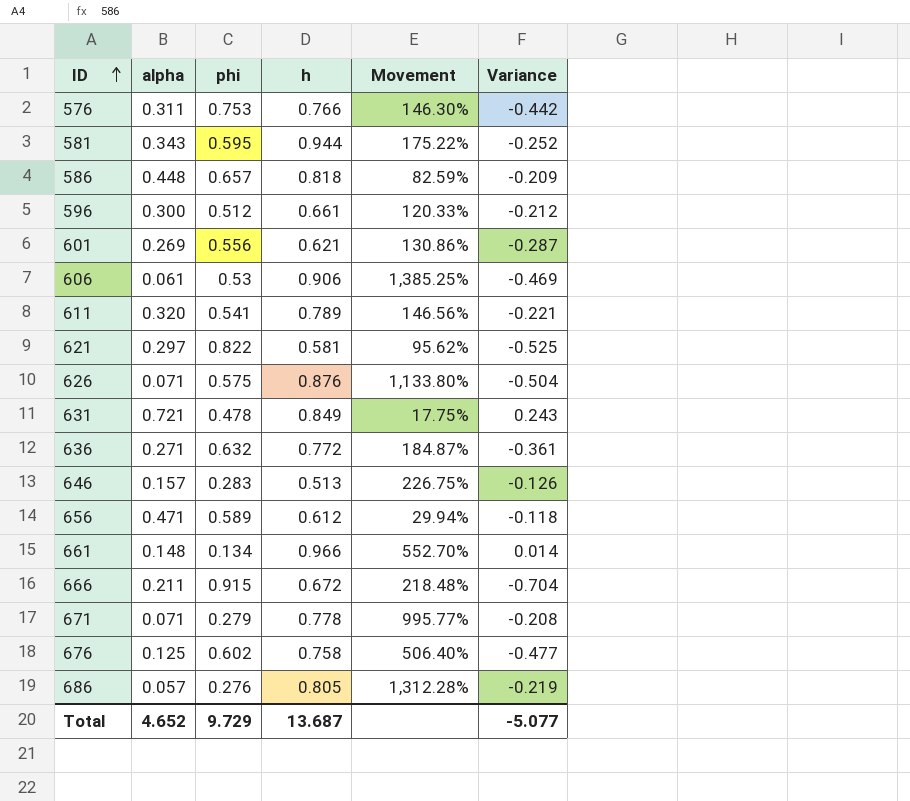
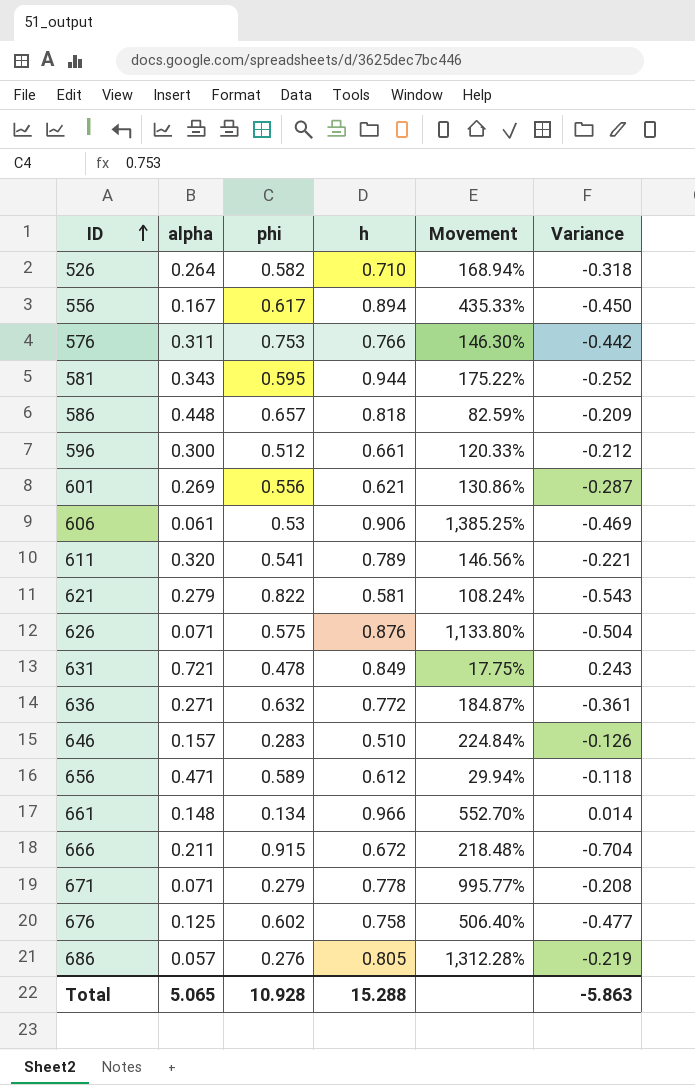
row 526: none -> 0.264 | 0.582 | 0.710 | 168.94% | -0.318
row 556: none -> 0.167 | 0.617 | 0.894 | 435.33% | -0.450
621 | alpha: 0.297 -> 0.279
621 | Movement: 95.62% -> 108.24%
621 | Variance: -0.525 -> -0.543
646 | h: 0.513 -> 0.510
646 | Movement: 226.75% -> 224.84%
Total | alpha: 4.652 -> 5.065
Total | phi: 9.729 -> 10.928
Total | h: 13.687 -> 15.288
Total | Variance: -5.077 -> -5.863

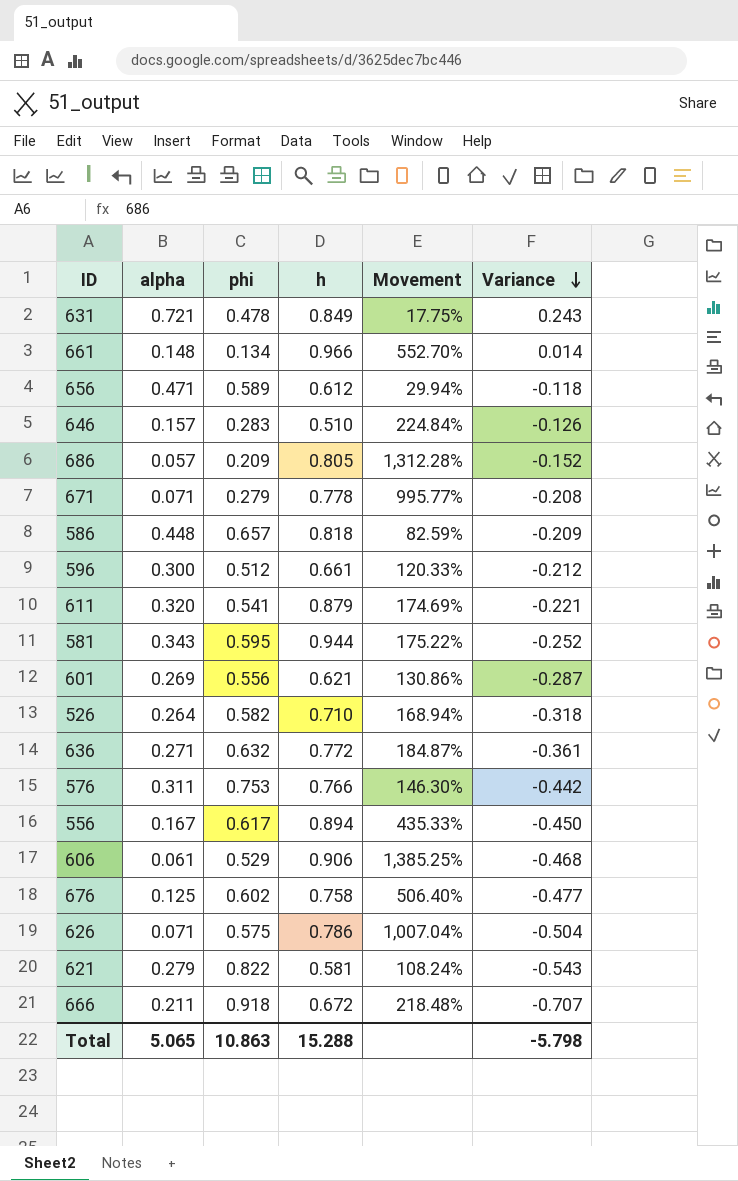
row order: ID ascending -> Variance descending
686 | phi: 0.276 -> 0.209
686 | Variance: -0.219 -> -0.152
611 | h: 0.789 -> 0.879
611 | Movement: 146.56% -> 174.69%
606 | phi: 0.53 -> 0.529
606 | Variance: -0.469 -> -0.468
626 | h: 0.876 -> 0.786
626 | Movement: 1,133.80% -> 1,007.04%
666 | phi: 0.915 -> 0.918
666 | Variance: -0.704 -> -0.707
Total | phi: 10.928 -> 10.863
Total | Variance: -5.863 -> -5.798

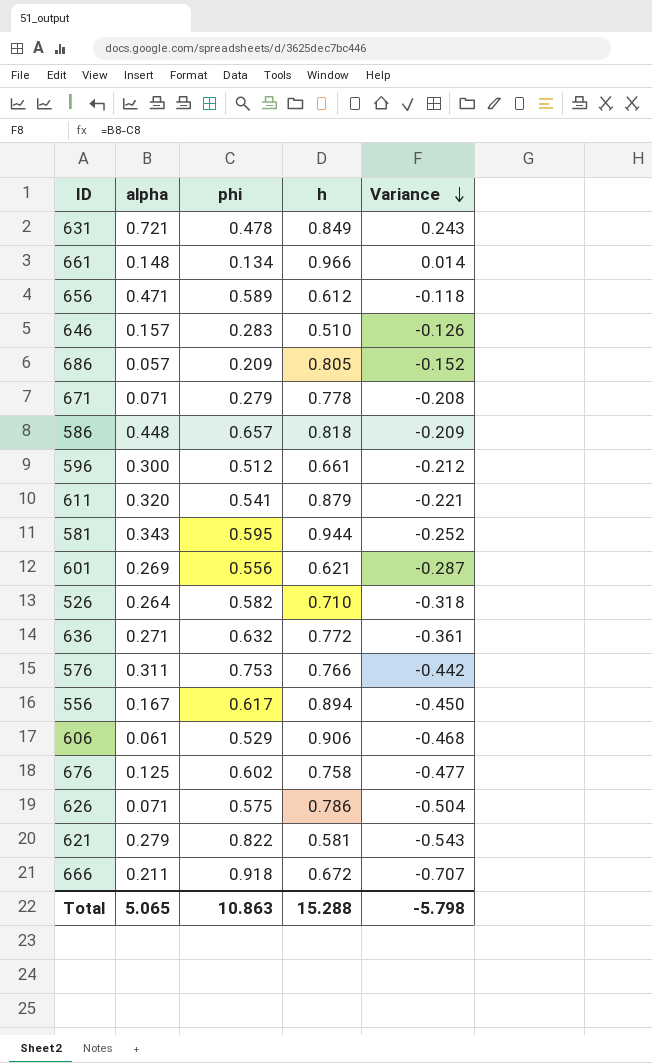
column Movement | formula: ([h] - [alpha]) / [alpha] -> none

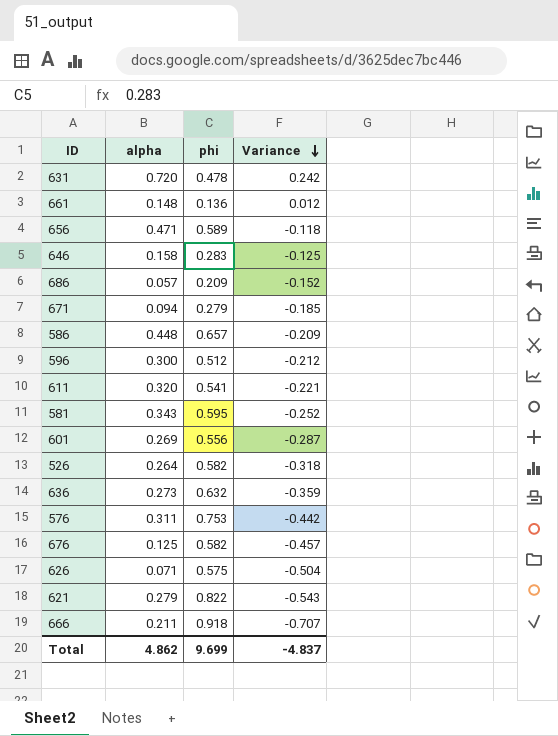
column h | position: 4 -> none
row 556: 0.167 | 0.617 | 0.894 | -0.450 -> none
row 606: 0.061 | 0.529 | 0.906 | -0.468 -> none
631 | alpha: 0.721 -> 0.720
631 | Variance: 0.243 -> 0.242
661 | phi: 0.134 -> 0.136
661 | Variance: 0.014 -> 0.012
646 | alpha: 0.157 -> 0.158
646 | Variance: -0.126 -> -0.125
671 | alpha: 0.071 -> 0.094
671 | Variance: -0.208 -> -0.185
636 | alpha: 0.271 -> 0.273
636 | Variance: -0.361 -> -0.359
676 | phi: 0.602 -> 0.582
676 | Variance: -0.477 -> -0.457
Total | alpha: 5.065 -> 4.862
Total | phi: 10.863 -> 9.699
Total | Variance: -5.798 -> -4.837

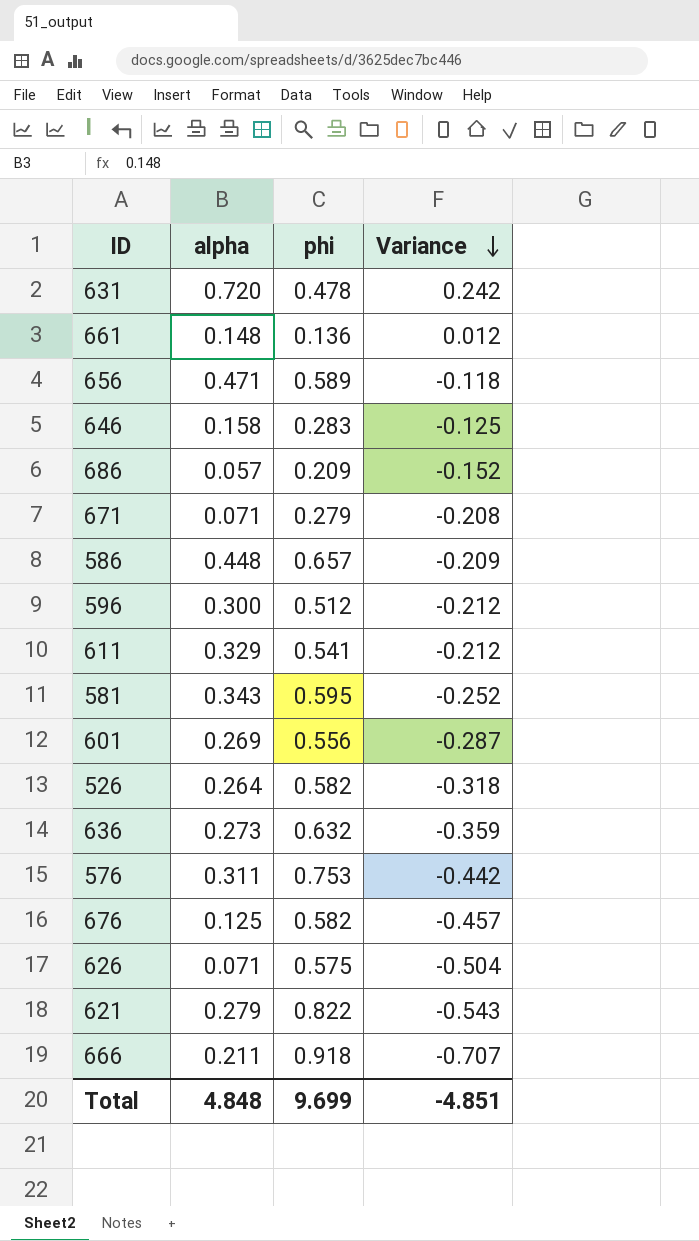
671 | alpha: 0.094 -> 0.071
671 | Variance: -0.185 -> -0.208
611 | alpha: 0.320 -> 0.329
611 | Variance: -0.221 -> -0.212
Total | alpha: 4.862 -> 4.848
Total | Variance: -4.837 -> -4.851

